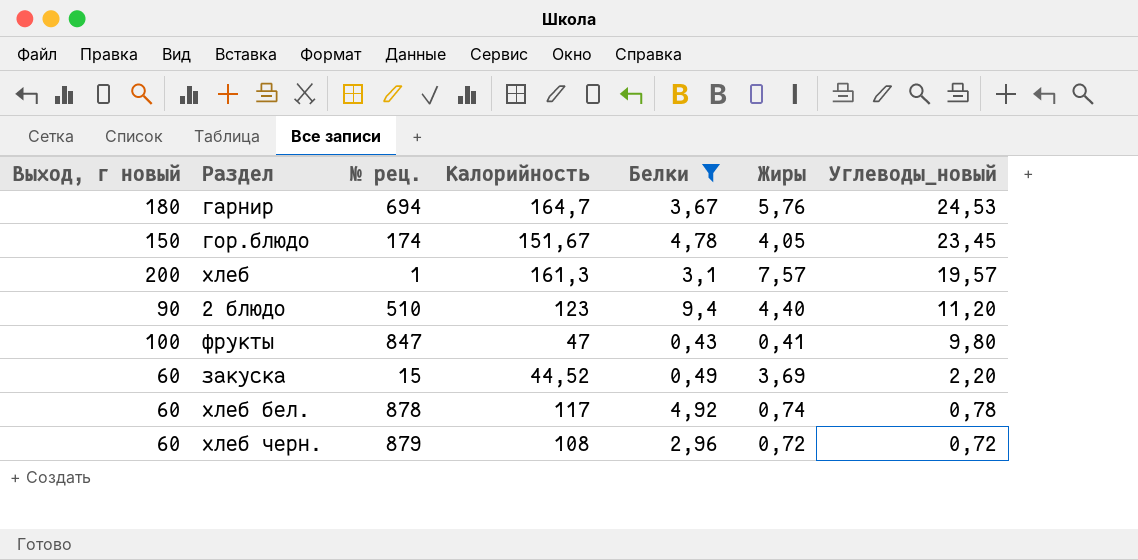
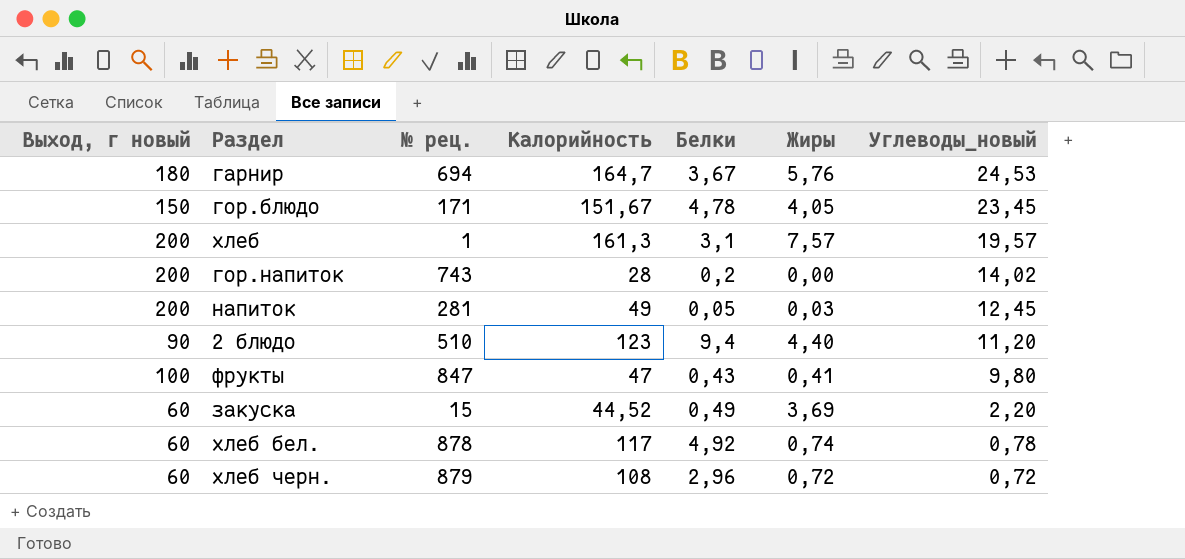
filter: Белки >= 0,43 -> none
гор.блюдо | № рец.: 174 -> 171

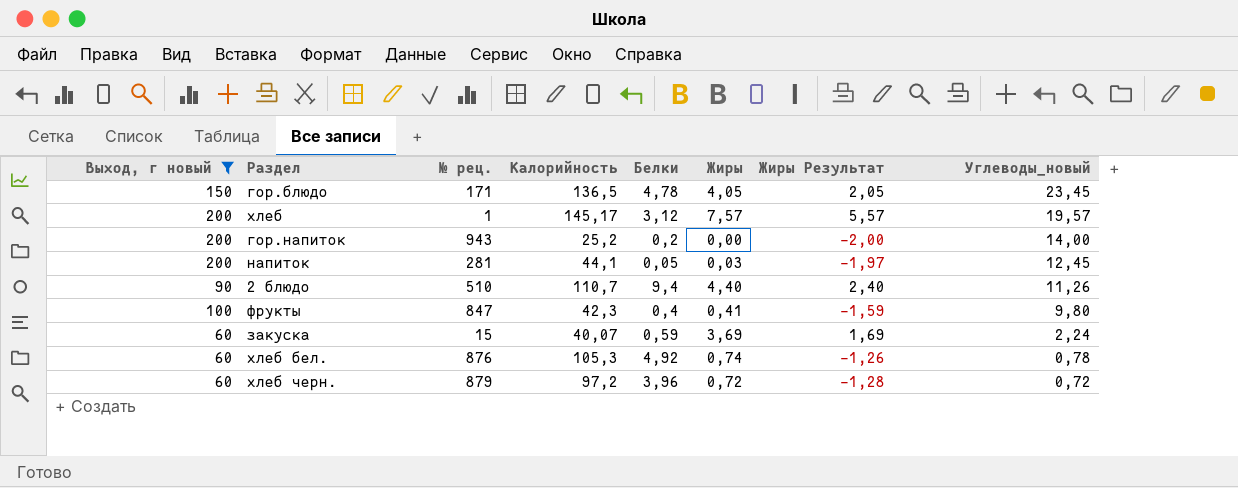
filter: none -> Выход, г новый != 180
column Жиры Результат | formula: none -> [Жиры] - 2
гор.блюдо | Калорийность: 151,67 -> 136,5
хлеб | Калорийность: 161,3 -> 145,17
хлеб | Белки: 3,1 -> 3,12
гор.напиток | № рец.: 743 -> 943
гор.напиток | Калорийность: 28 -> 25,2
гор.напиток | Углеводы_новый: 14,02 -> 14,00
напиток | Калорийность: 49 -> 44,1
2 блюдо | Калорийность: 123 -> 110,7
2 блюдо | Углеводы_новый: 11,20 -> 11,26
фрукты | Калорийность: 47 -> 42,3
фрукты | Белки: 0,43 -> 0,4
закуска | Калорийность: 44,52 -> 40,07
закуска | Белки: 0,49 -> 0,59
закуска | Углеводы_новый: 2,20 -> 2,24
хлеб бел. | № рец.: 878 -> 876
хлеб бел. | Калорийность: 117 -> 105,3
хлеб черн. | Калорийность: 108 -> 97,2
хлеб черн. | Белки: 2,96 -> 3,96

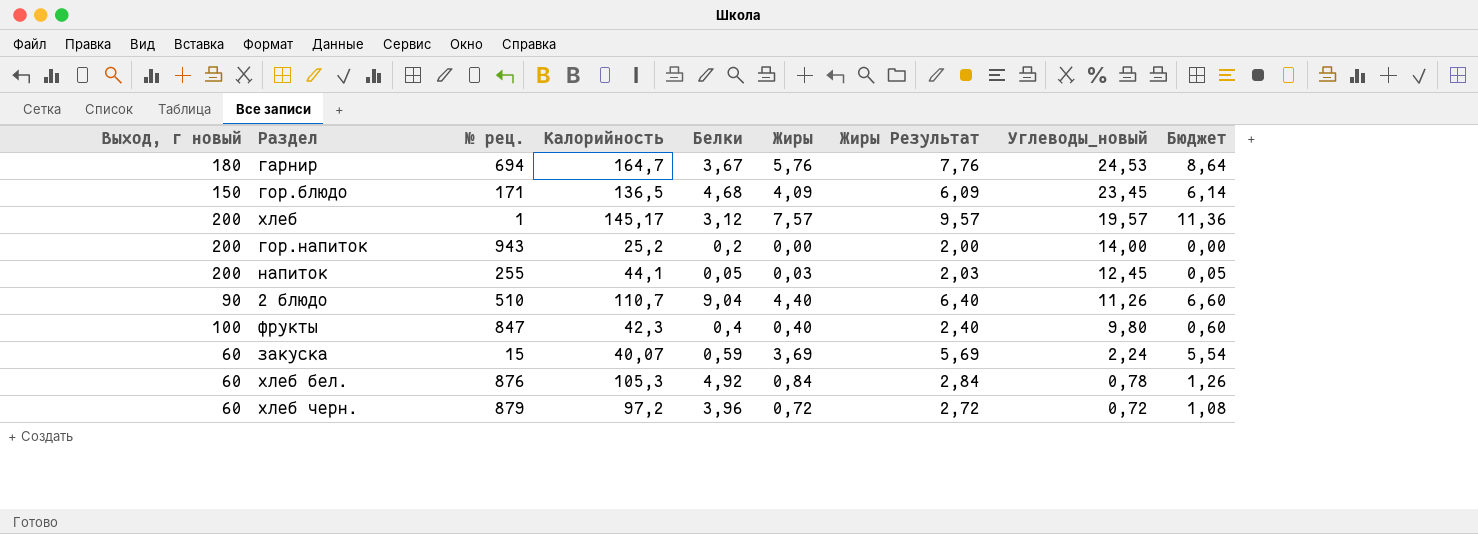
filter: Выход, г новый != 180 -> none
column Жиры Результат | formula: [Жиры] - 2 -> [Жиры] + 2
column Бюджет | formula: none -> [Жиры] * 1,5
гор.блюдо | Белки: 4,78 -> 4,68
гор.блюдо | Жиры: 4,05 -> 4,09
напиток | № рец.: 281 -> 255
2 блюдо | Белки: 9,4 -> 9,04
фрукты | Жиры: 0,41 -> 0,40
хлеб бел. | Жиры: 0,74 -> 0,84

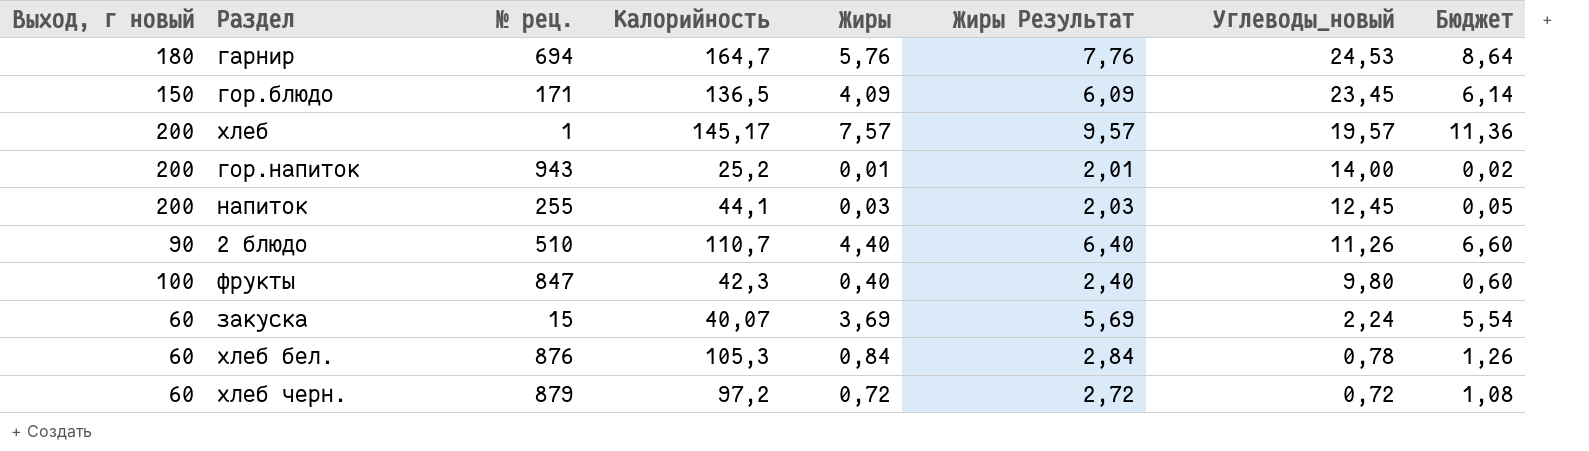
column Белки | position: 5 -> none
гор.напиток | Жиры: 0,00 -> 0,01
гор.напиток | Жиры Результат: 2,00 -> 2,01
гор.напиток | Бюджет: 0,00 -> 0,02

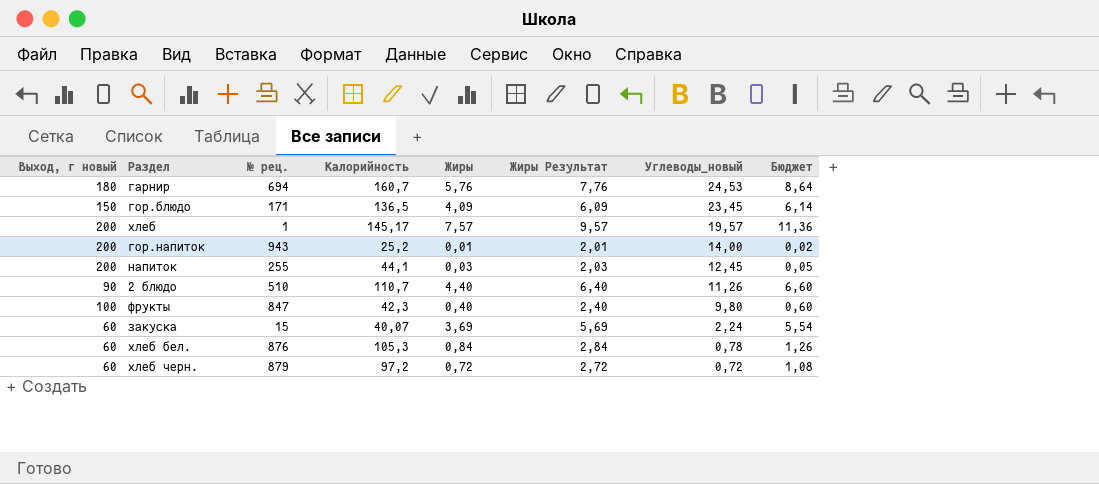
гарнир | Калорийность: 164,7 -> 160,7

